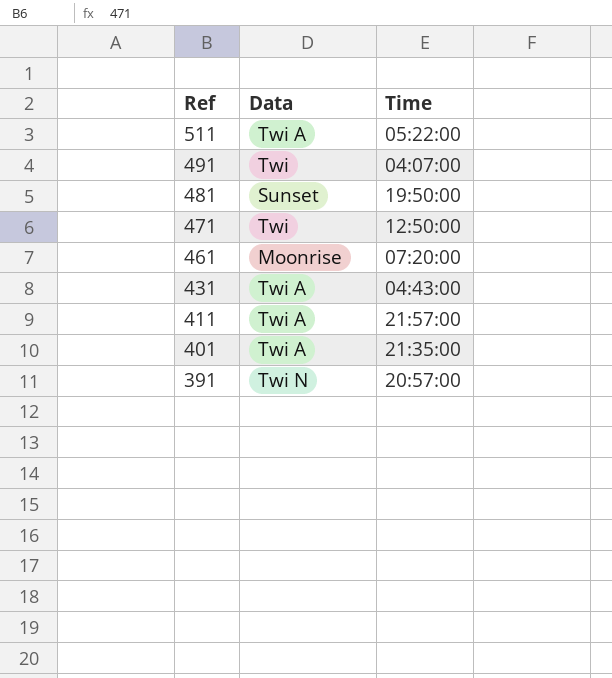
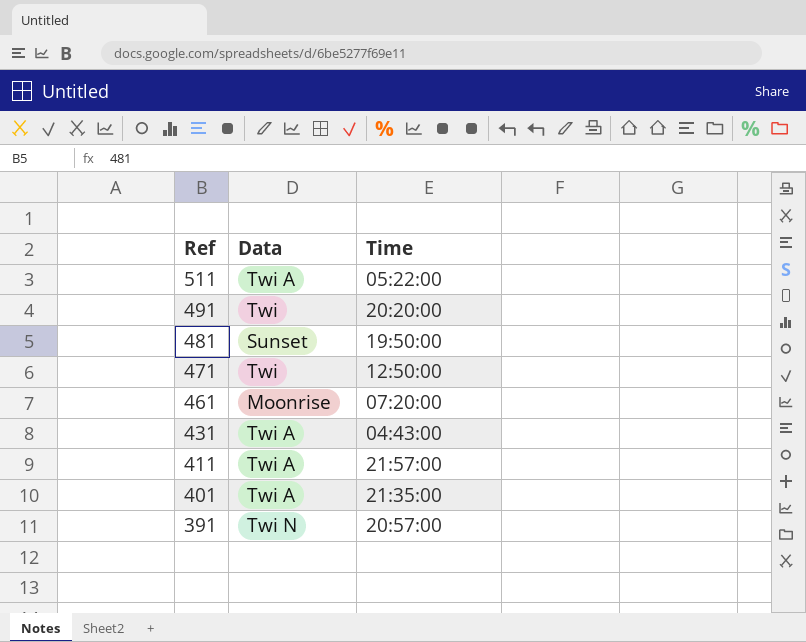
491 | Time: 04:07:00 -> 20:20:00

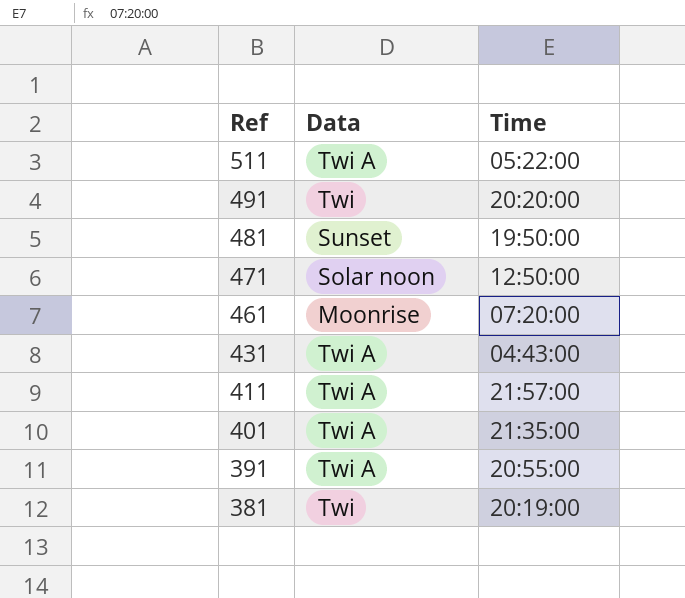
471 | Data: Twi -> Solar noon
391 | Data: Twi N -> Twi A
391 | Time: 20:57:00 -> 20:55:00
row 381: none -> Twi | 20:19:00

